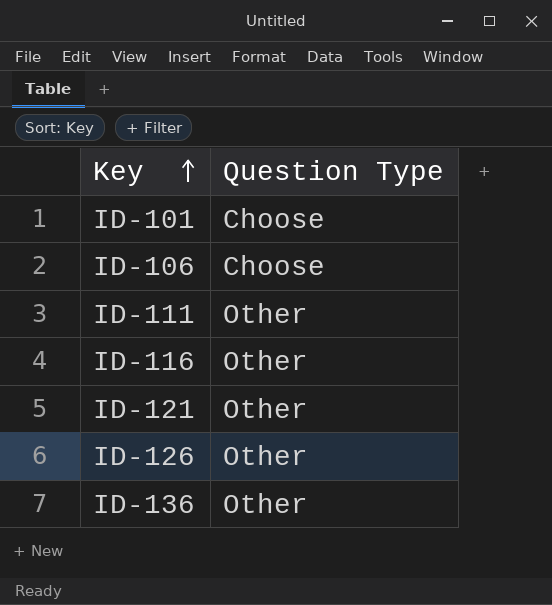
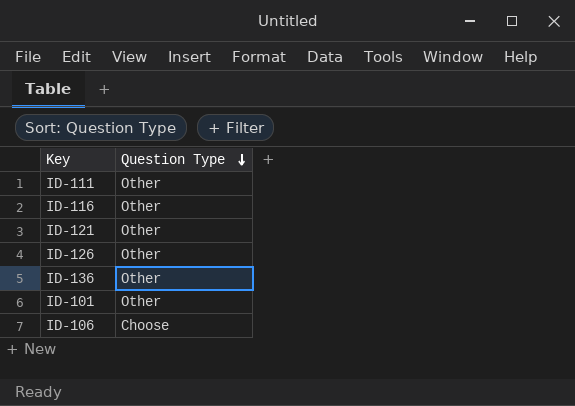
row order: Key ascending -> Question Type descending
ID-101 | Question Type: Choose -> Other

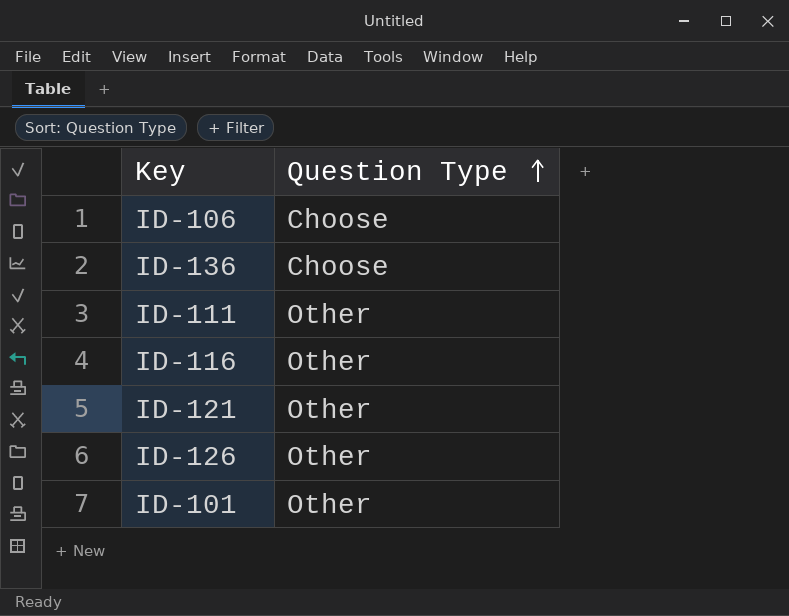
row order: Question Type descending -> Question Type ascending
ID-136 | Question Type: Other -> Choose

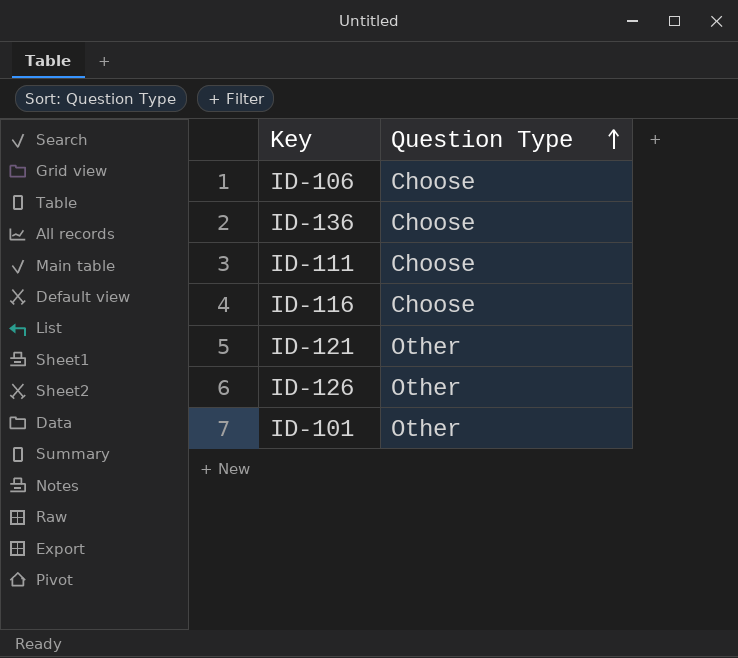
ID-111 | Question Type: Other -> Choose
ID-116 | Question Type: Other -> Choose

